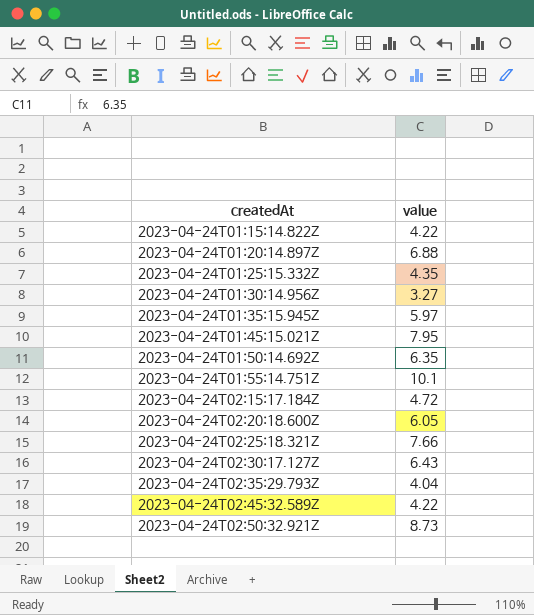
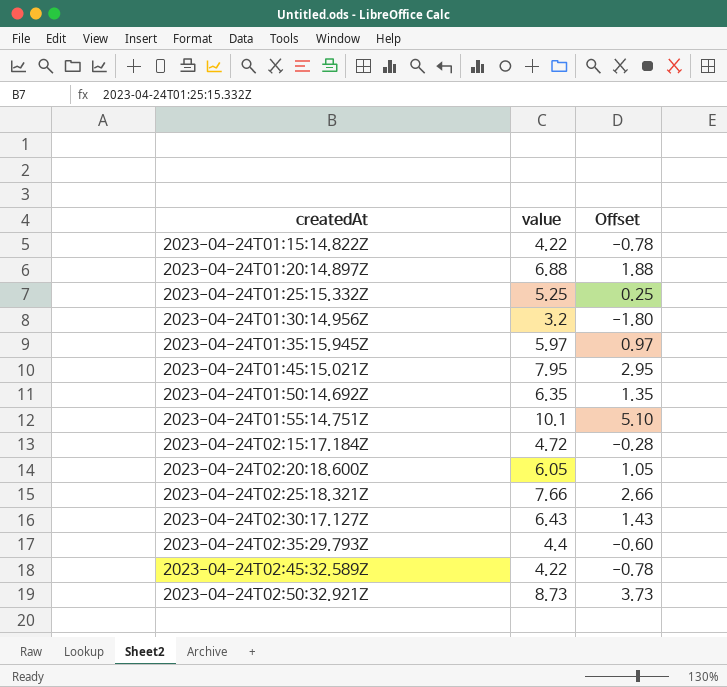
column Offset | formula: none -> [value] - 5
2023-04-24T01:25:15.332Z | value: 4.35 -> 5.25
2023-04-24T01:30:14.956Z | value: 3.27 -> 3.2
2023-04-24T02:35:29.793Z | value: 4.04 -> 4.4

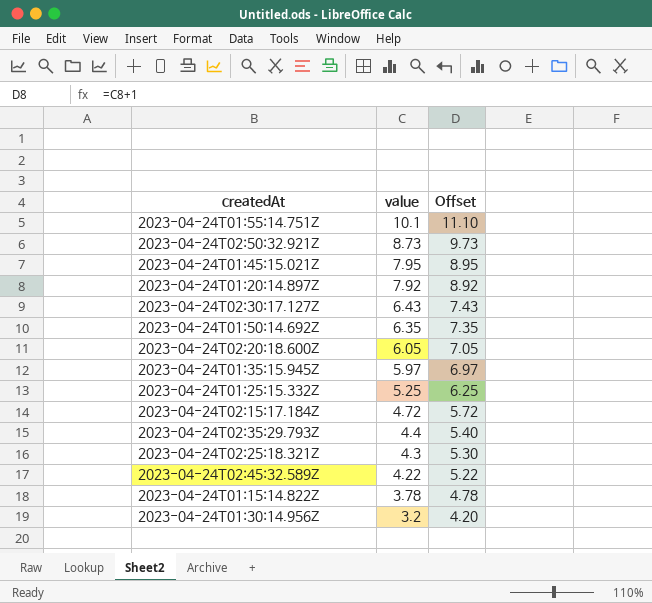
row order: createdAt ascending -> value descending
column Offset | formula: [value] - 5 -> [value] + 1
2023-04-24T01:20:14.897Z | value: 6.88 -> 7.92
2023-04-24T02:25:18.321Z | value: 7.66 -> 4.3
2023-04-24T01:15:14.822Z | value: 4.22 -> 3.78

